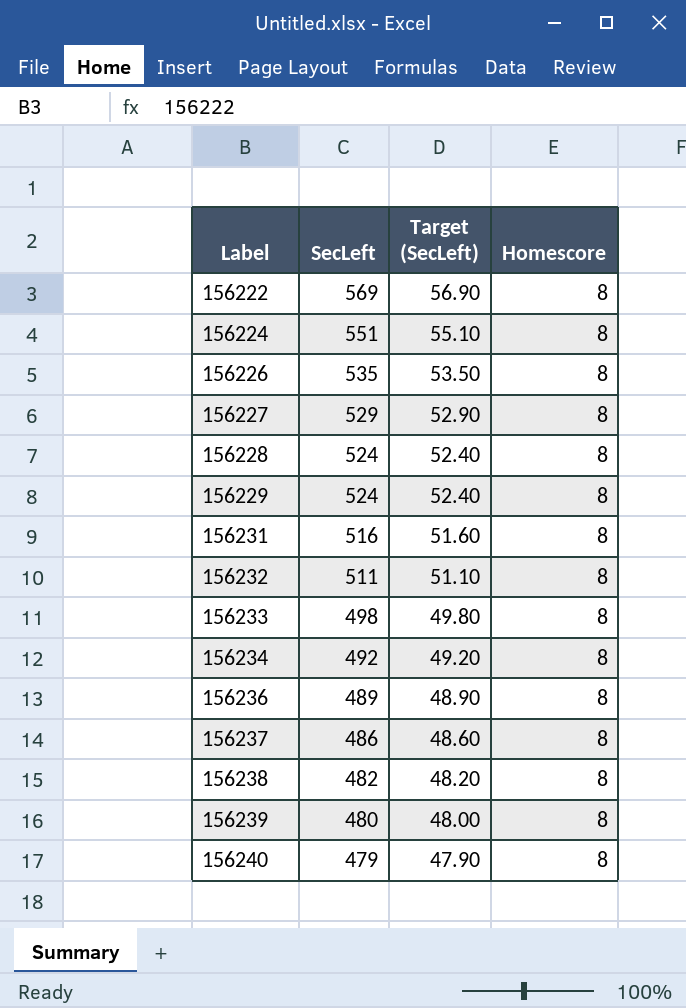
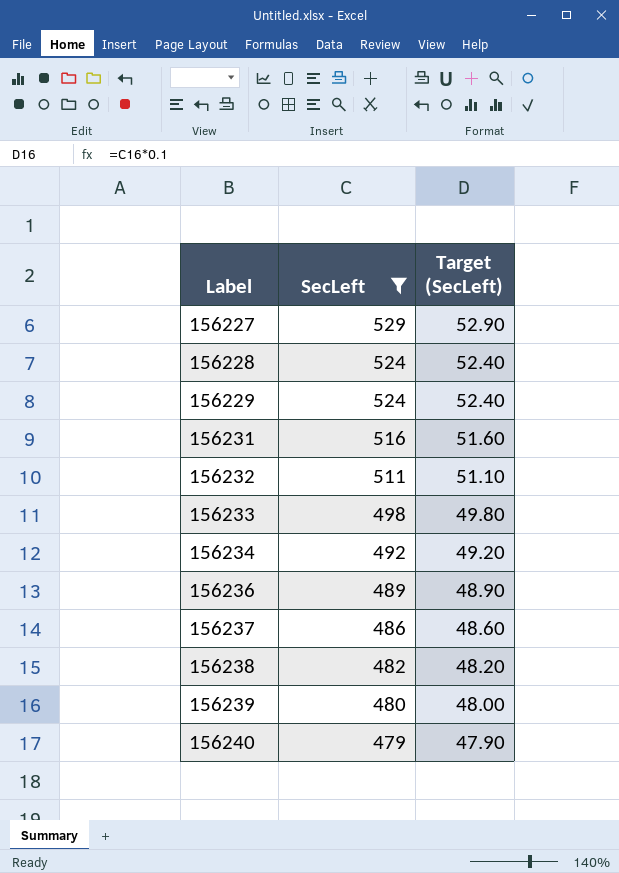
filter: none -> SecLeft <= 529
column Homescore | position: 4 -> none

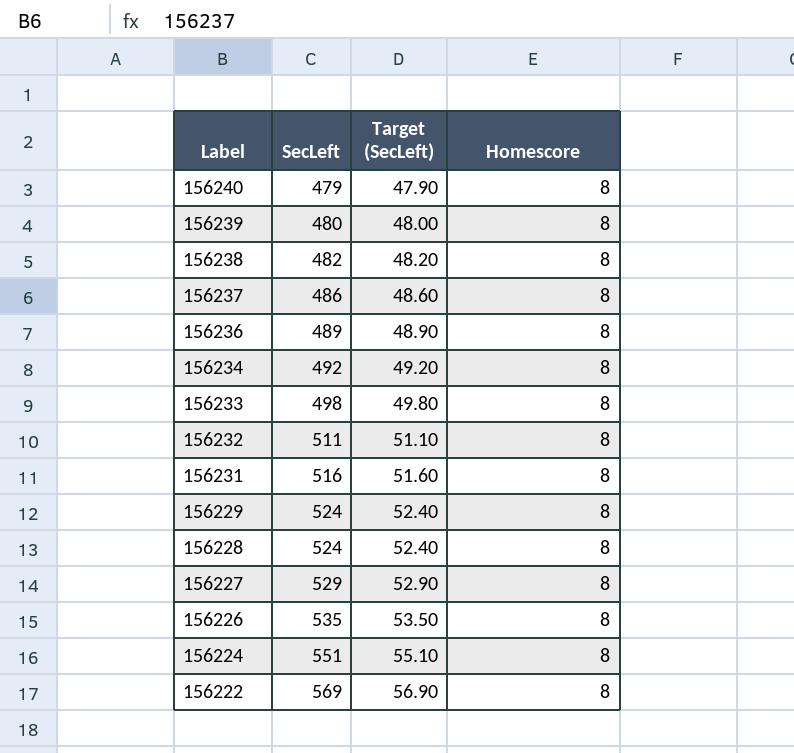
filter: SecLeft <= 529 -> none
row order: Label ascending -> Label descending
column Homescore | position: none -> 4

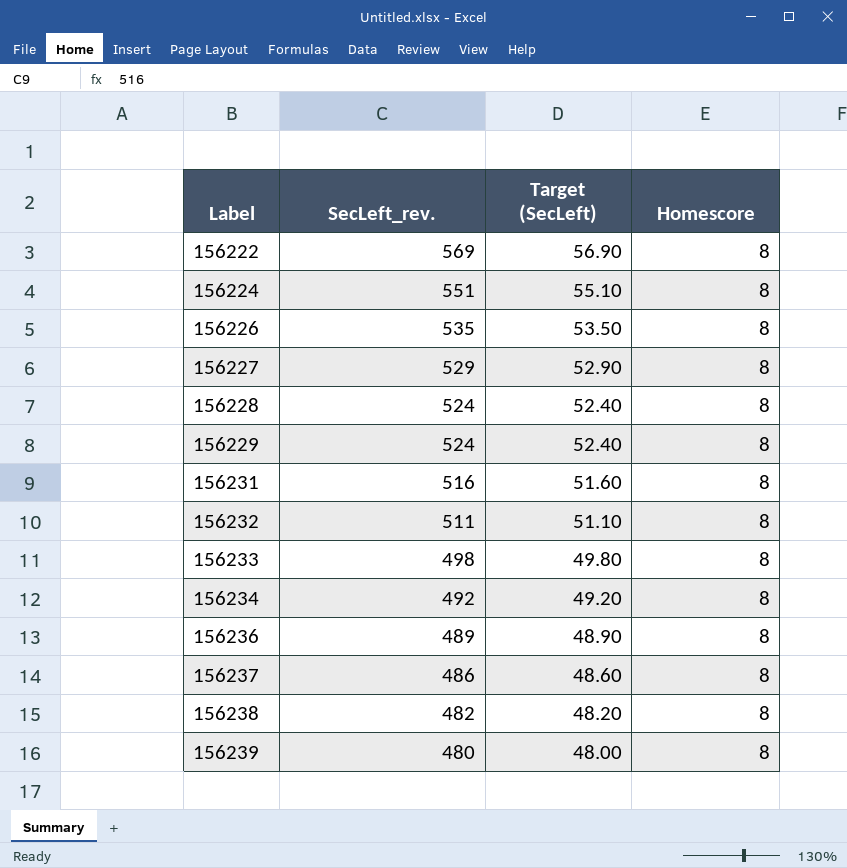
row order: Label descending -> Label ascending
column name: SecLeft -> SecLeft_rev.
row 156240: 479 | 47.90 | 8 -> none

